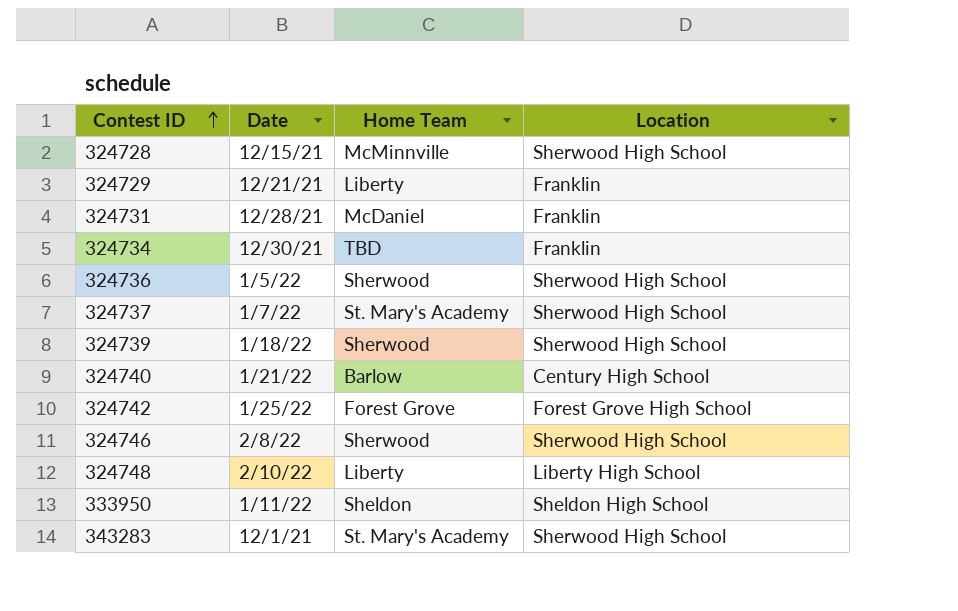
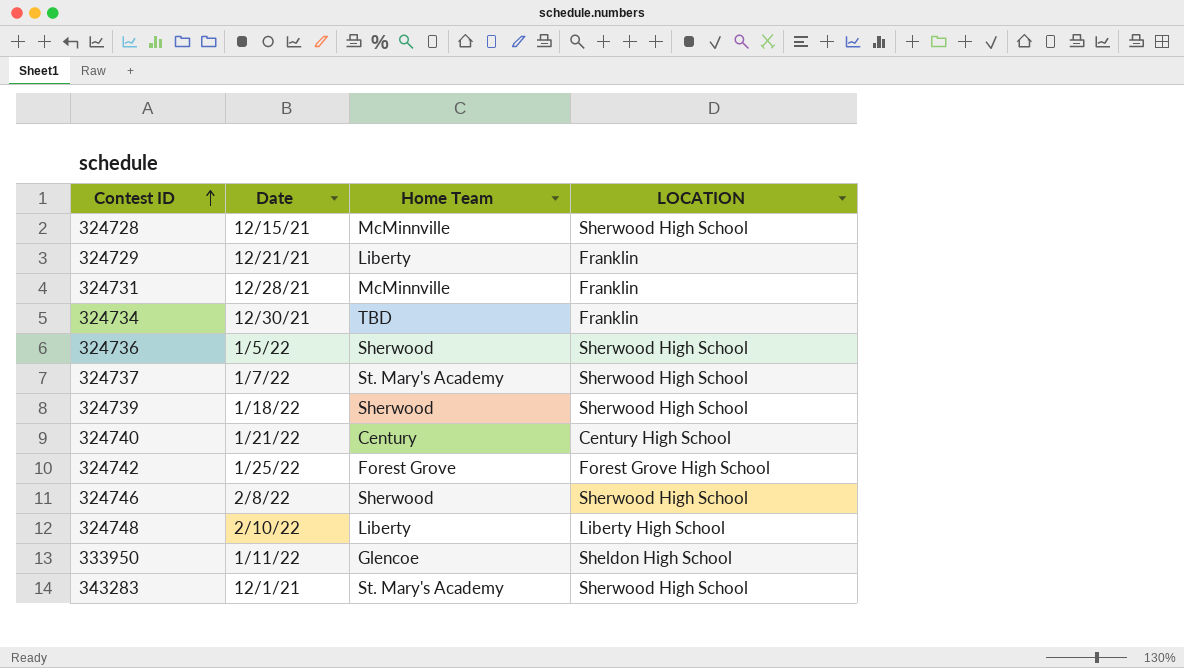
column name: Location -> LOCATION
324731 | Home Team: McDaniel -> McMinnville
324740 | Home Team: Barlow -> Century
333950 | Home Team: Sheldon -> Glencoe

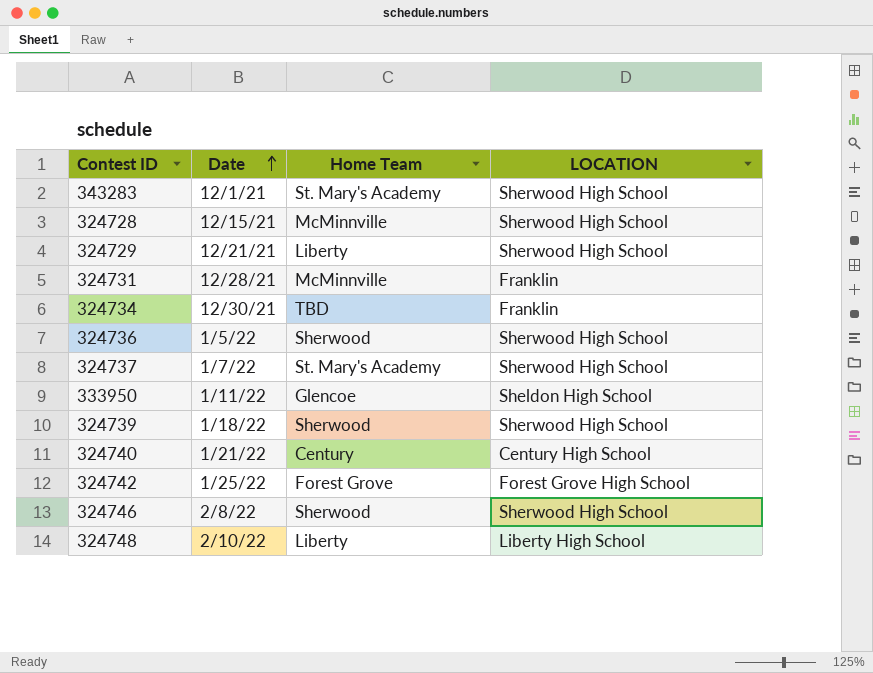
row order: Contest ID ascending -> Date ascending
324729 | LOCATION: Franklin -> Sherwood High School

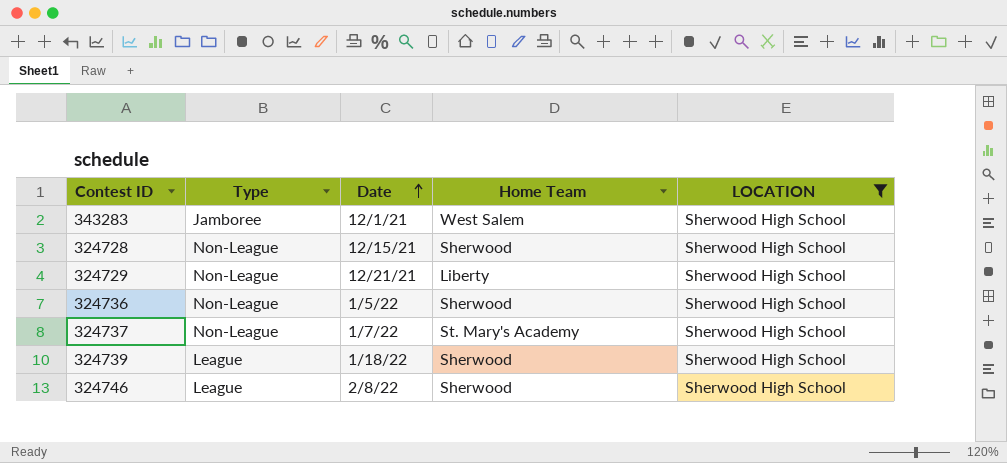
filter: none -> LOCATION = Sherwood High School
column Type | position: none -> 2
343283 | Home Team: St. Mary's Academy -> West Salem
324728 | Home Team: McMinnville -> Sherwood

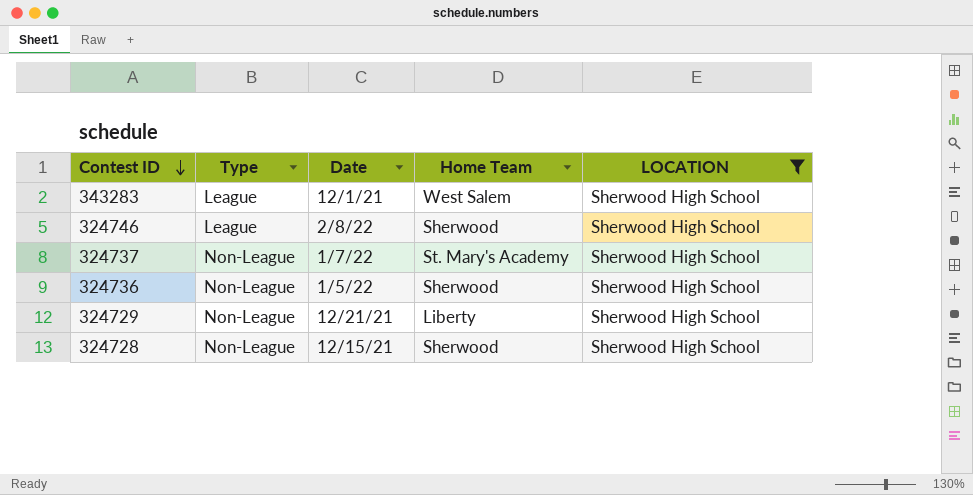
row order: Date ascending -> Contest ID descending
row 324739: League | 1/18/22 | Sherwood | Sherwood High School -> none
343283 | Type: Jamboree -> League

